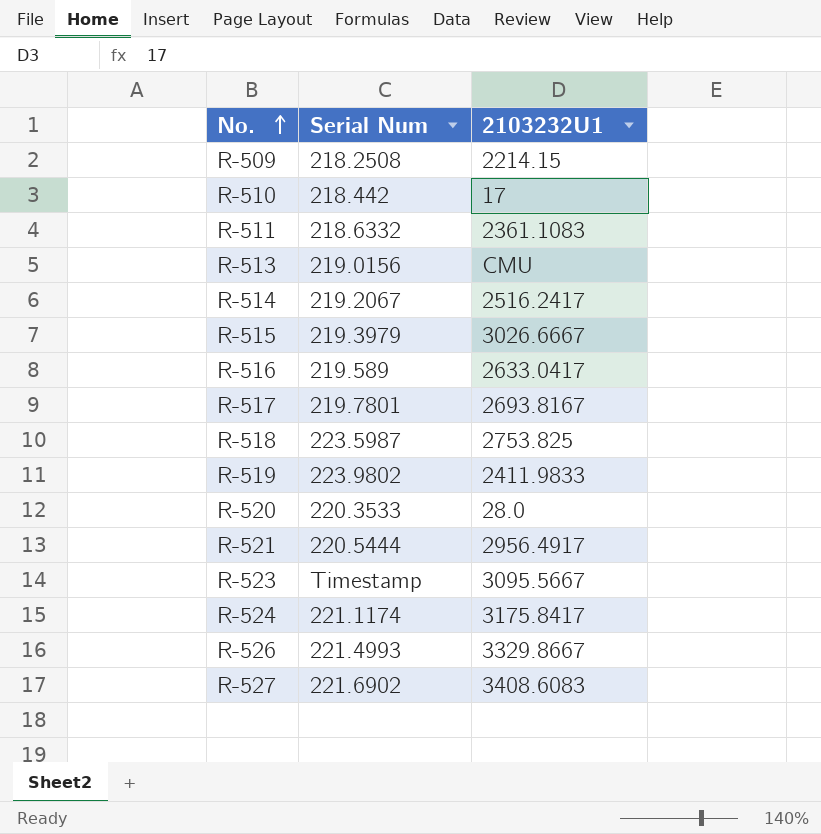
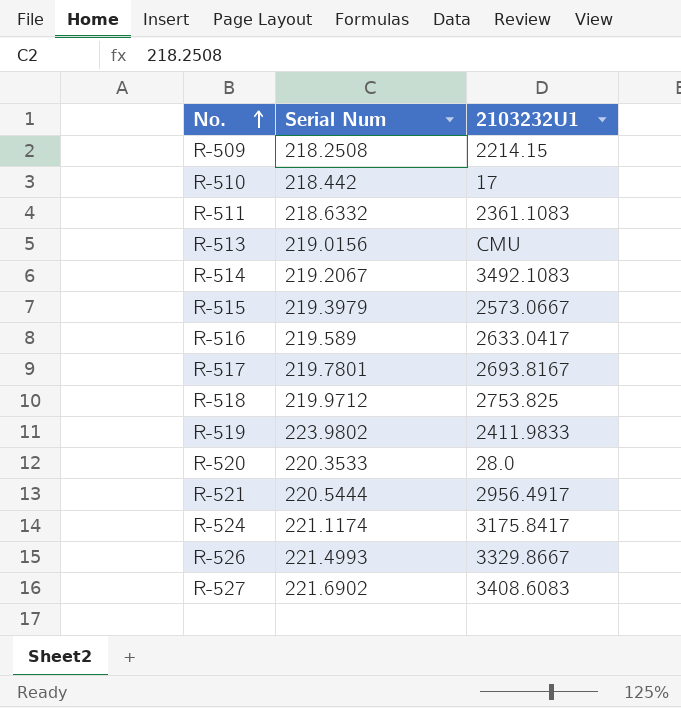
row R-523: Timestamp | 3095.5667 -> none
R-514 | 2103232U1: 2516.2417 -> 3492.1083
R-515 | 2103232U1: 3026.6667 -> 2573.0667
R-518 | Serial Num: 223.5987 -> 219.9712

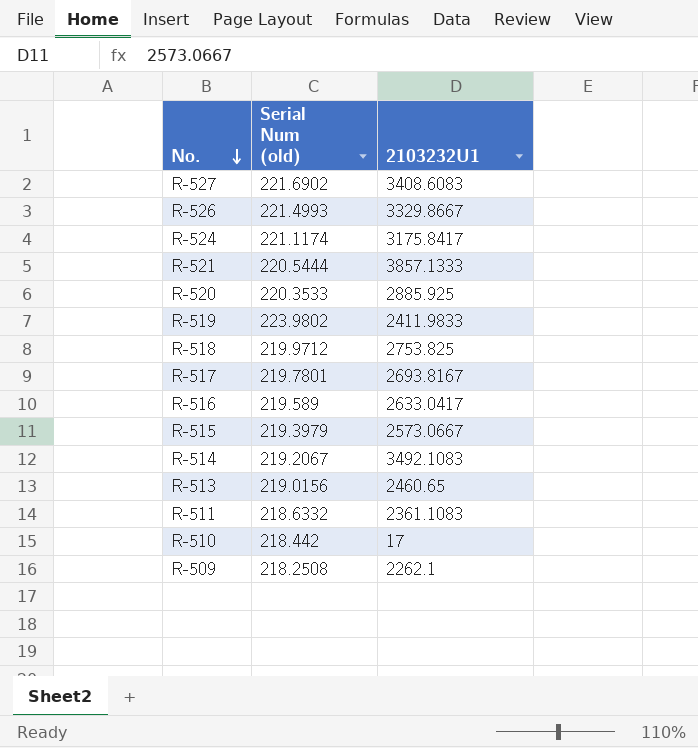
row order: No. ascending -> No. descending
column name: Serial Num -> Serial Num (old)
R-521 | 2103232U1: 2956.4917 -> 3857.1333
R-520 | 2103232U1: 28.0 -> 2885.925
R-513 | 2103232U1: CMU -> 2460.65
R-509 | 2103232U1: 2214.15 -> 2262.1

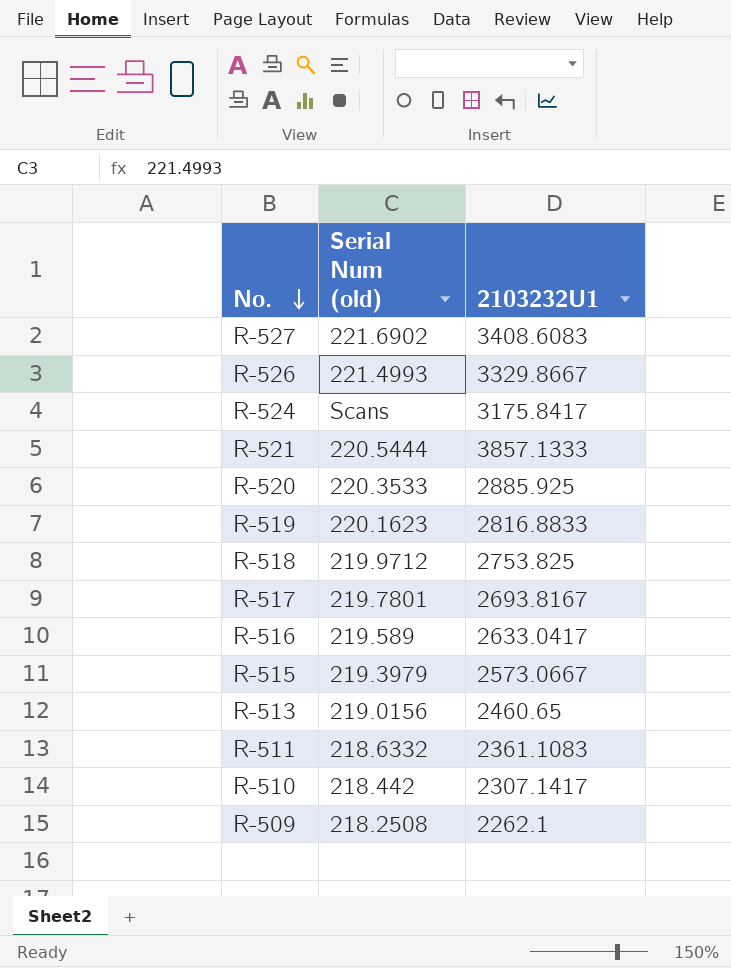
row R-514: 219.2067 | 3492.1083 -> none
R-524 | Serial Num (old): 221.1174 -> Scans
R-519 | Serial Num (old): 223.9802 -> 220.1623
R-519 | 2103232U1: 2411.9833 -> 2816.8833
R-510 | 2103232U1: 17 -> 2307.1417

